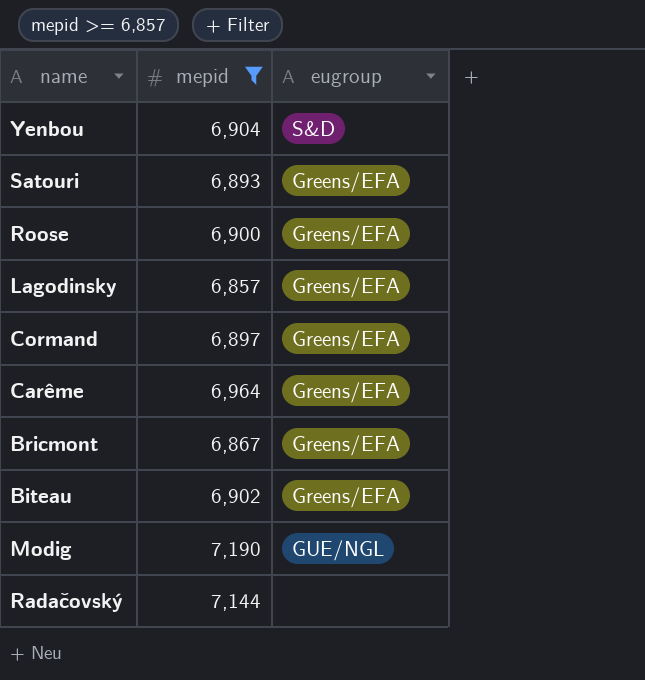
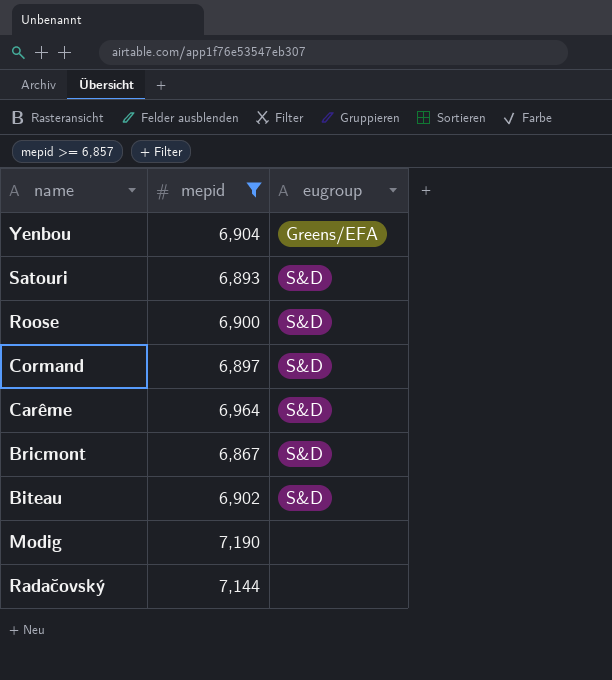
row Lagodinsky: 6,857 | Greens/EFA -> none
Yenbou | eugroup: S&D -> Greens/EFA
Satouri | eugroup: Greens/EFA -> S&D
Roose | eugroup: Greens/EFA -> S&D
Cormand | eugroup: Greens/EFA -> S&D
Carême | eugroup: Greens/EFA -> S&D
Bricmont | eugroup: Greens/EFA -> S&D
Biteau | eugroup: Greens/EFA -> S&D
Modig | eugroup: GUE/NGL -> none

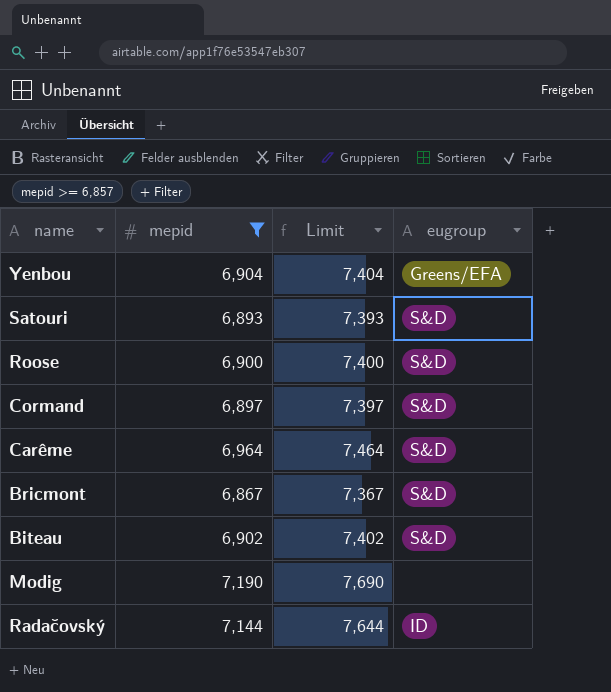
column Limit | formula: none -> [mepid] + 500
Radačovský | eugroup: none -> ID

